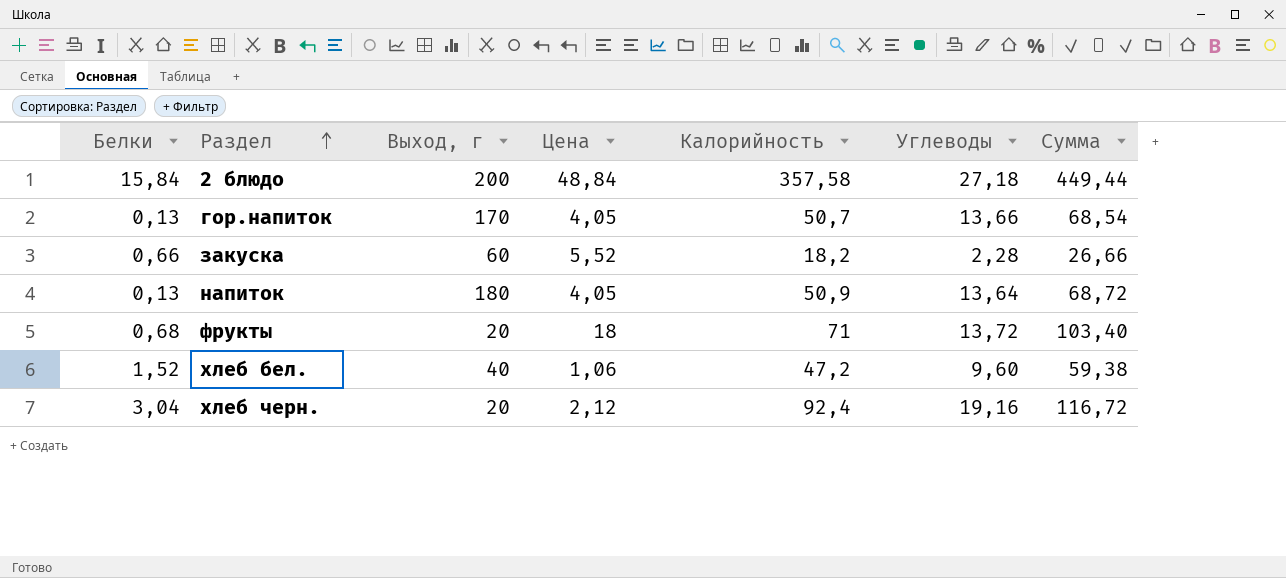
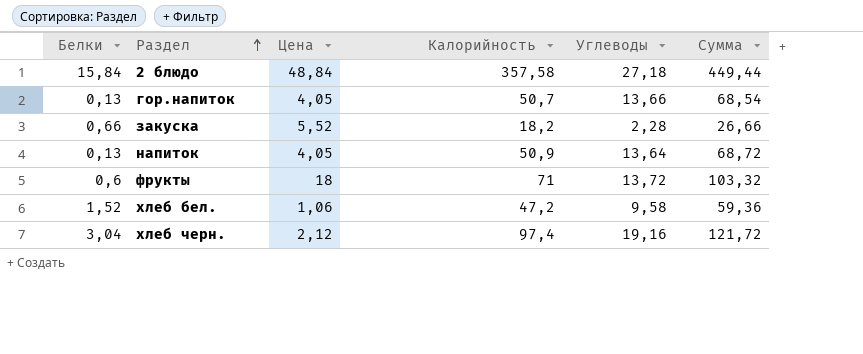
column Выход, г | position: 3 -> none
фрукты | Белки: 0,68 -> 0,6
фрукты | Сумма: 103,40 -> 103,32
хлеб бел. | Углеводы: 9,60 -> 9,58
хлеб бел. | Сумма: 59,38 -> 59,36
хлеб черн. | Калорийность: 92,4 -> 97,4
хлеб черн. | Сумма: 116,72 -> 121,72

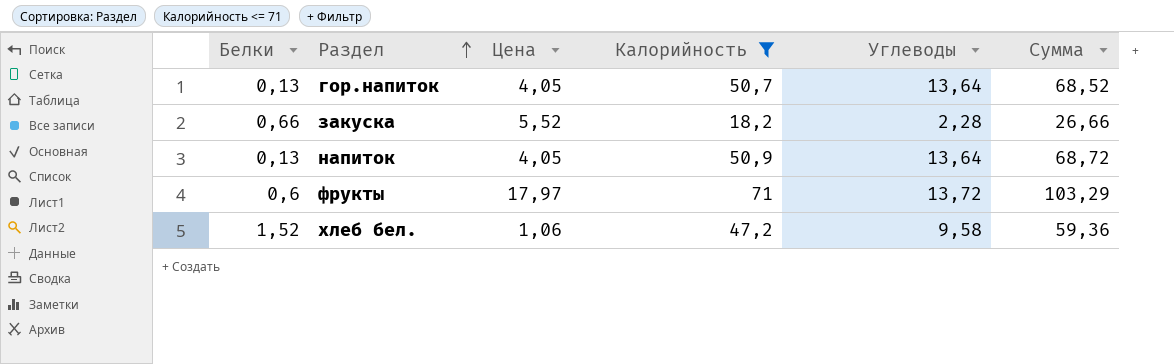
filter: none -> Калорийность <= 71
гор.напиток | Углеводы: 13,66 -> 13,64
гор.напиток | Сумма: 68,54 -> 68,52
фрукты | Цена: 18 -> 17,97
фрукты | Сумма: 103,32 -> 103,29

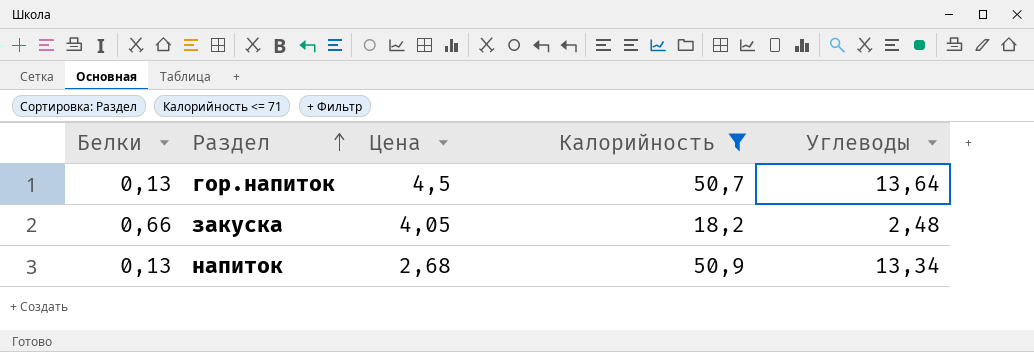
column Сумма | formula: [Белки] + [Цена] + [Калорийность] + [Углеводы] -> none
row фрукты: 0,6 | 17,97 | 71 | 13,72 | 103,29 -> none
row хлеб бел.: 1,52 | 1,06 | 47,2 | 9,58 | 59,36 -> none
гор.напиток | Цена: 4,05 -> 4,5
закуска | Цена: 5,52 -> 4,05
закуска | Углеводы: 2,28 -> 2,48
напиток | Цена: 4,05 -> 2,68
напиток | Углеводы: 13,64 -> 13,34

